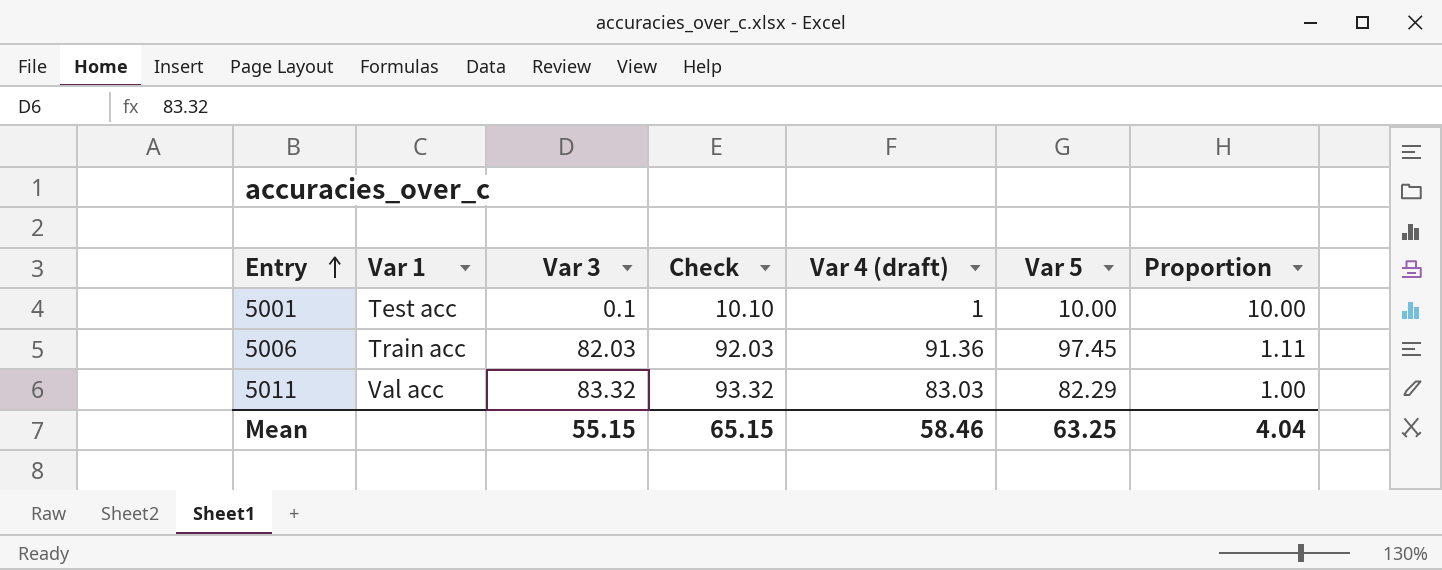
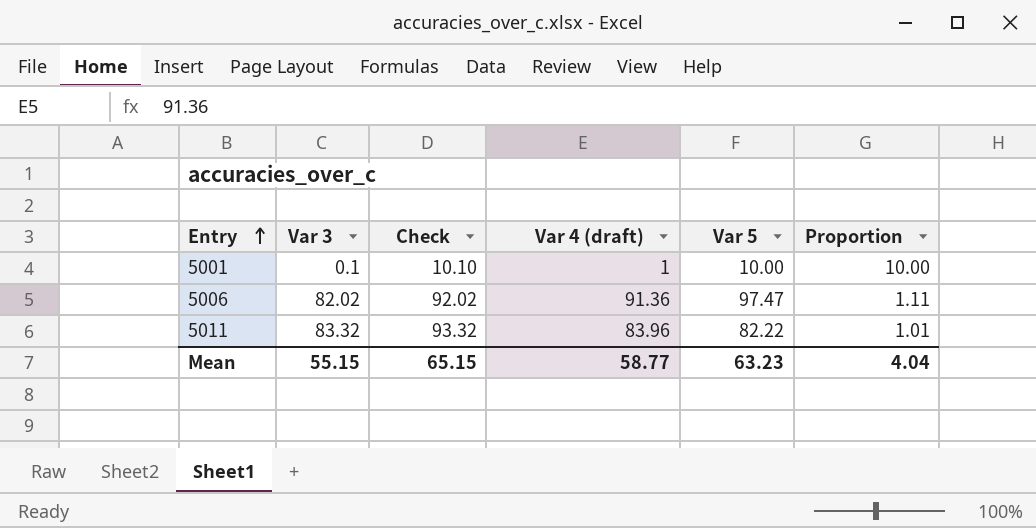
column Var 1 | position: 2 -> none
5006 | Var 3: 82.03 -> 82.02
5006 | Check: 92.03 -> 92.02
5006 | Var 5: 97.45 -> 97.47
5011 | Var 4 (draft): 83.03 -> 83.96
5011 | Var 5: 82.29 -> 82.22
5011 | Proportion: 1.00 -> 1.01
Mean | Var 4 (draft): 58.46 -> 58.77
Mean | Var 5: 63.25 -> 63.23

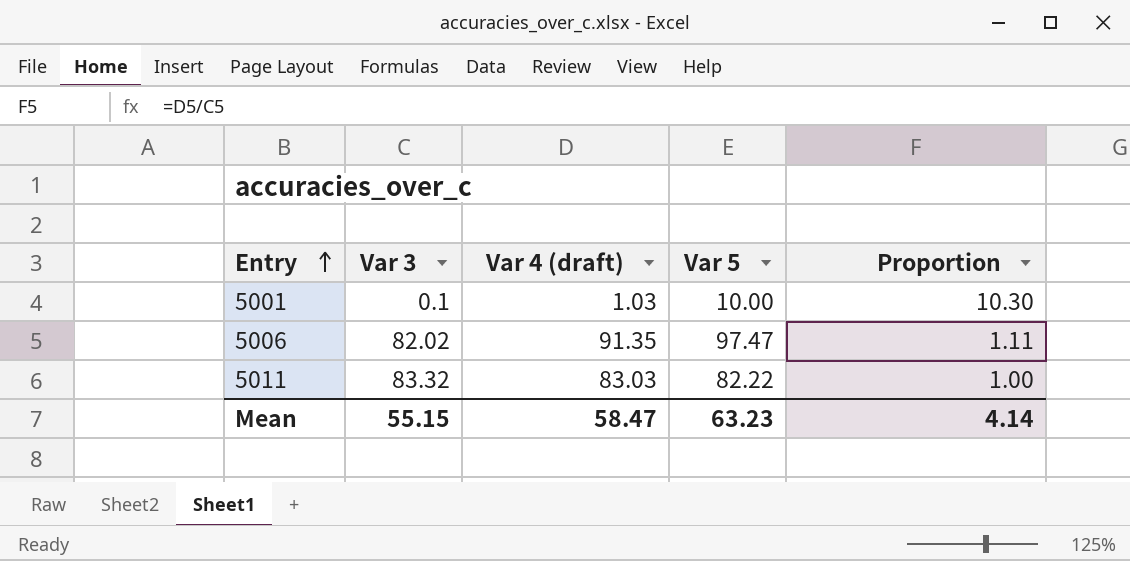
column Check | formula: [Var 3] + 10 -> none
5001 | Var 4 (draft): 1 -> 1.03
5001 | Proportion: 10.00 -> 10.30
5006 | Var 4 (draft): 91.36 -> 91.35
5011 | Var 4 (draft): 83.96 -> 83.03
5011 | Proportion: 1.01 -> 1.00
Mean | Var 4 (draft): 58.77 -> 58.47
Mean | Proportion: 4.04 -> 4.14

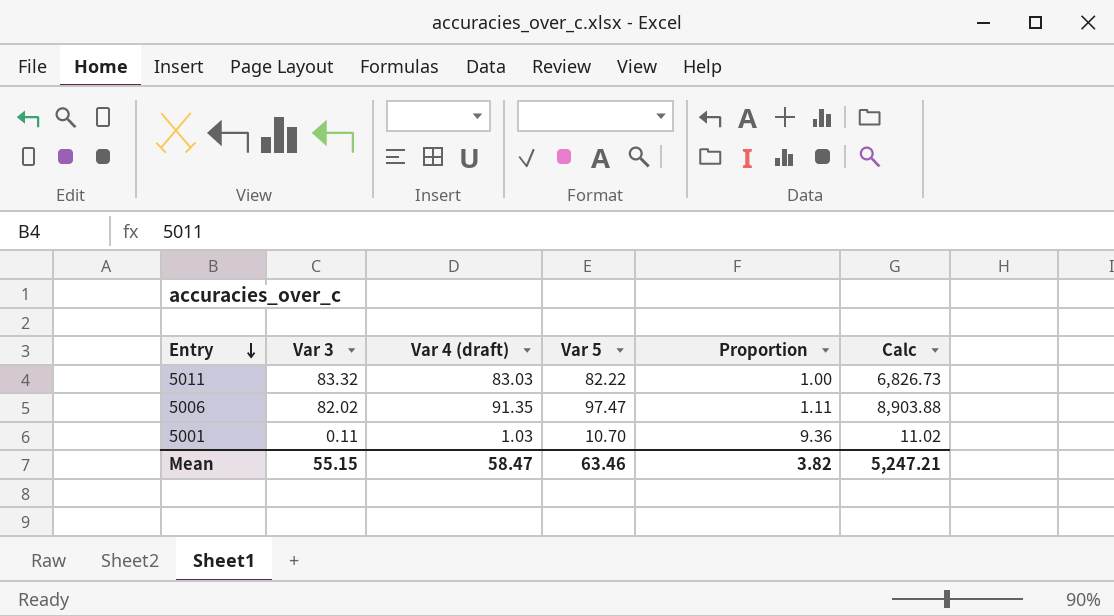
row order: Entry ascending -> Entry descending
column Calc | formula: none -> [Var 4 (draft)] * [Var 5]
5001 | Var 3: 0.1 -> 0.11
5001 | Var 5: 10.00 -> 10.70
5001 | Proportion: 10.30 -> 9.36
Mean | Var 5: 63.23 -> 63.46
Mean | Proportion: 4.14 -> 3.82

